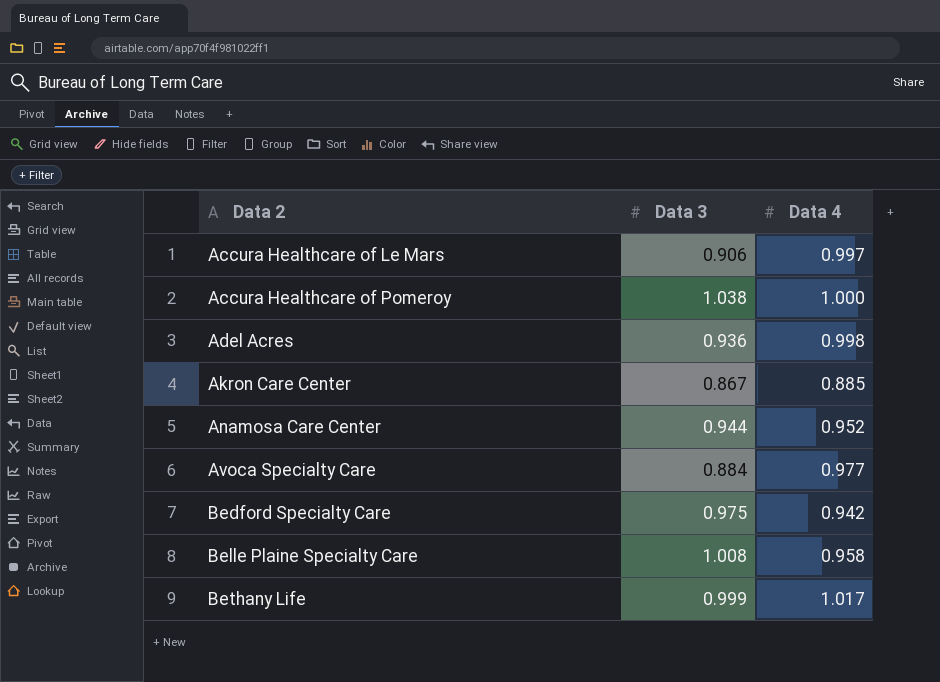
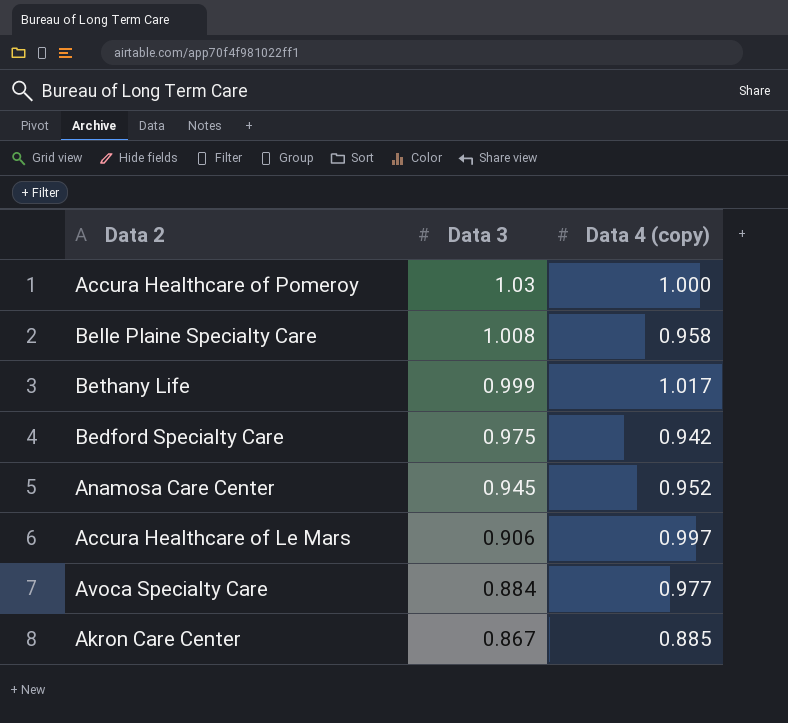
row order: Data 2 ascending -> Data 3 descending
column name: Data 4 -> Data 4 (copy)
row Adel Acres: 0.936 | 0.998 -> none
Accura Healthcare of Pomeroy | Data 3: 1.038 -> 1.03
Anamosa Care Center | Data 3: 0.944 -> 0.945

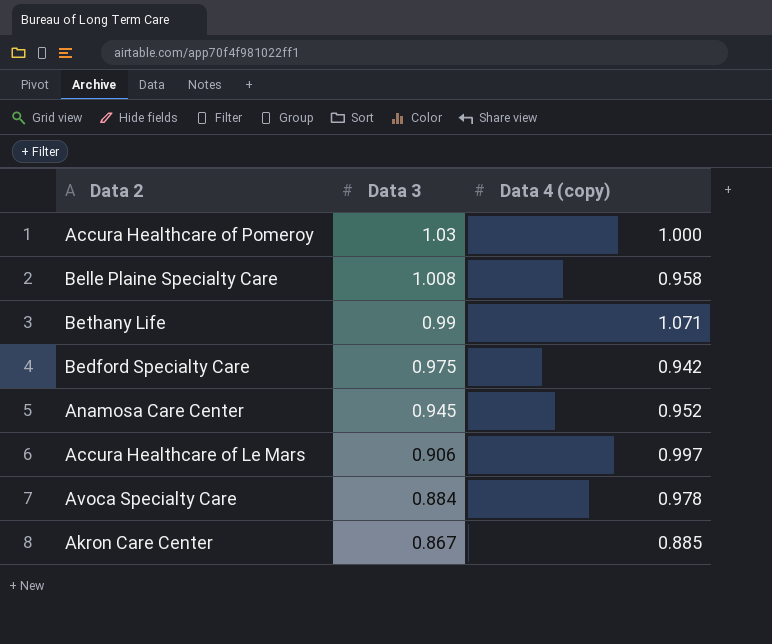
Bethany Life | Data 3: 0.999 -> 0.99
Bethany Life | Data 4 (copy): 1.017 -> 1.071
Avoca Specialty Care | Data 4 (copy): 0.977 -> 0.978

